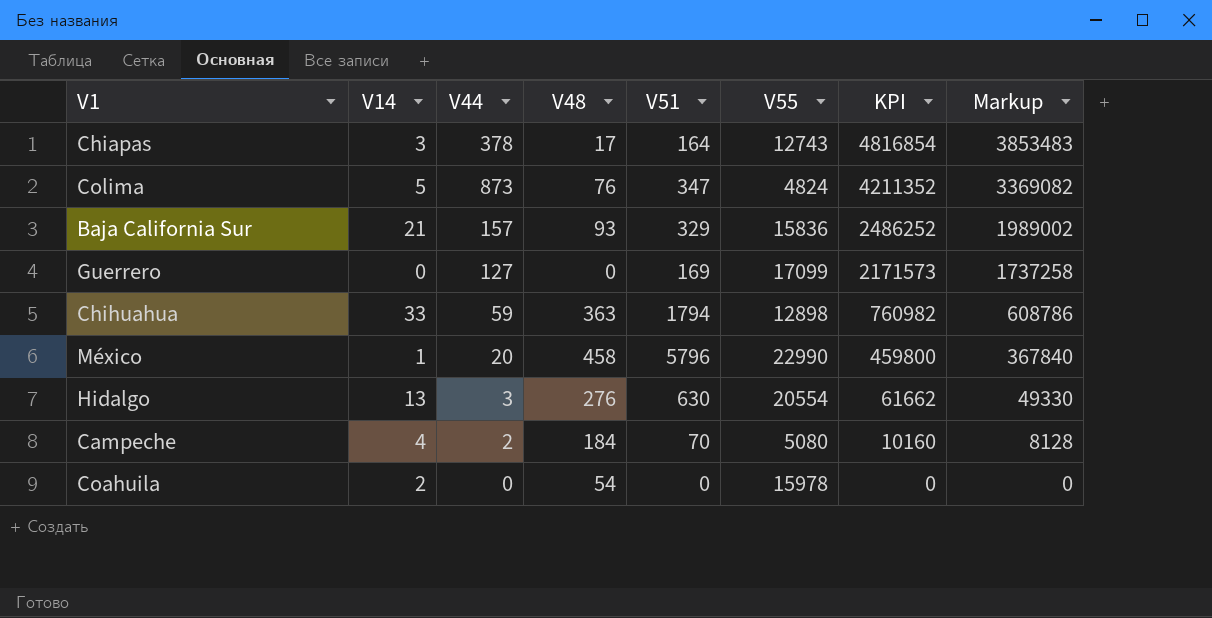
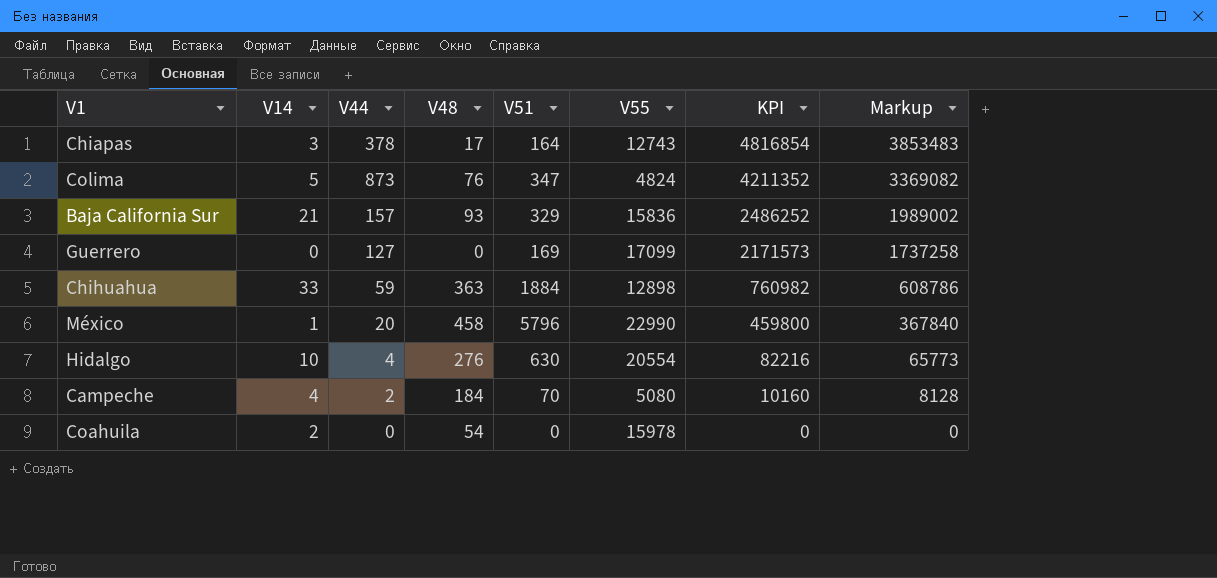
Chihuahua | V51: 1794 -> 1884
Hidalgo | V14: 13 -> 10
Hidalgo | V44: 3 -> 4
Hidalgo | KPI: 61662 -> 82216
Hidalgo | Markup: 49330 -> 65773

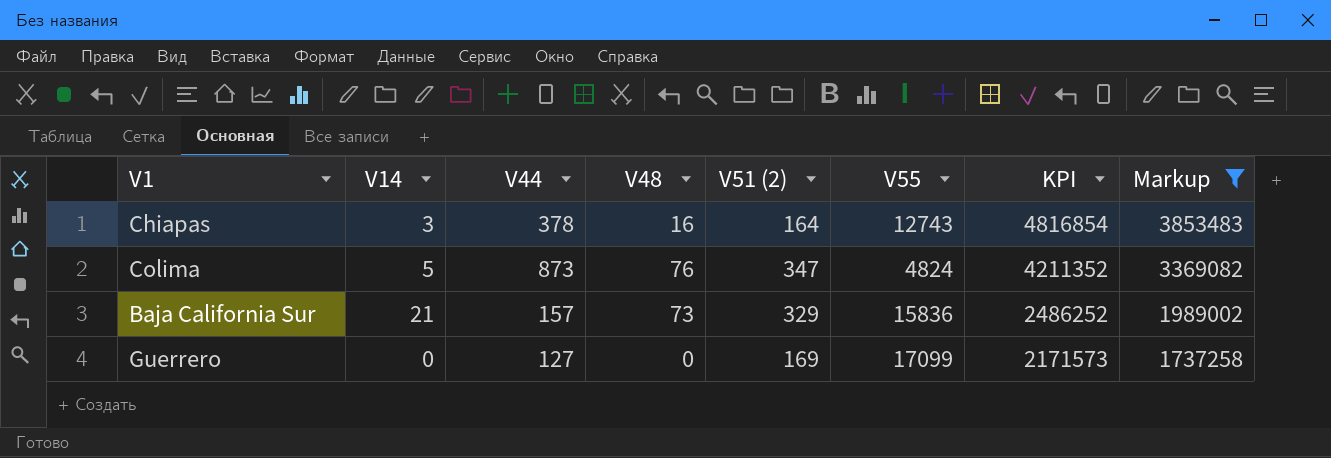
filter: none -> Markup >= 1737258
column name: V51 -> V51 (2)
Chiapas | V48: 17 -> 16
Baja California Sur | V48: 93 -> 73

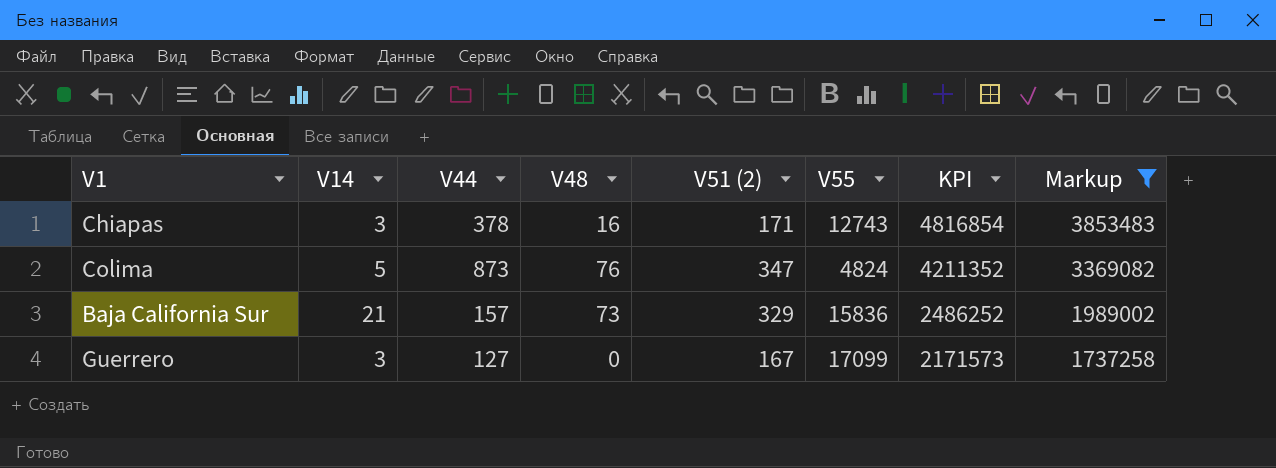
Chiapas | V51 (2): 164 -> 171
Guerrero | V14: 0 -> 3
Guerrero | V51 (2): 169 -> 167

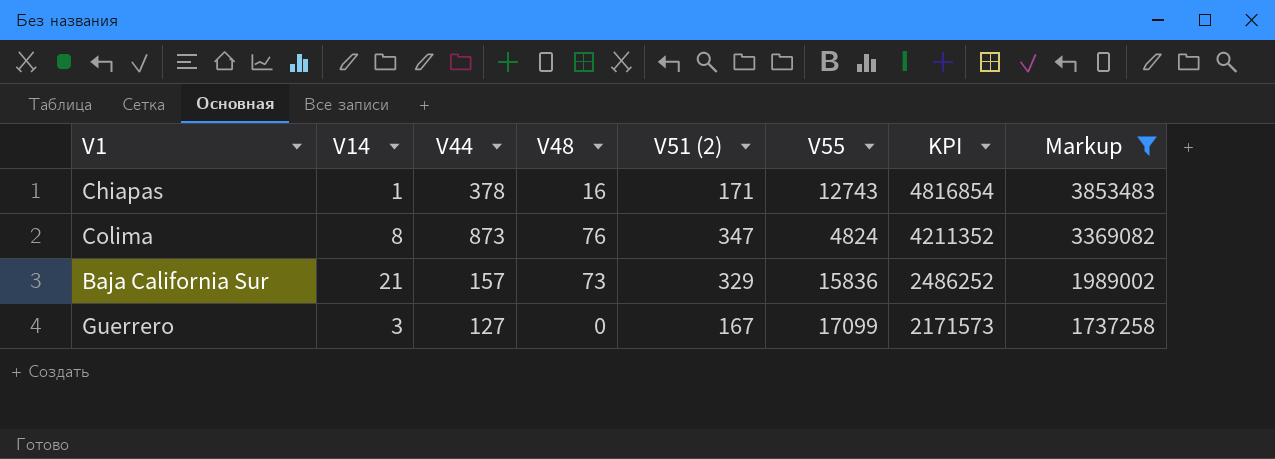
Chiapas | V14: 3 -> 1
Colima | V14: 5 -> 8

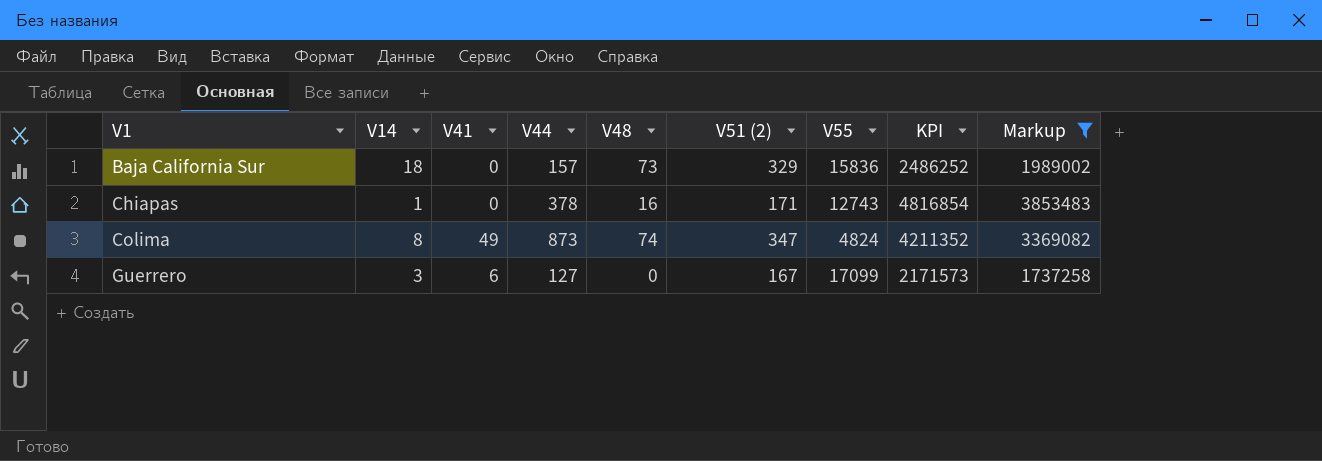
row order: KPI descending -> V1 ascending
column V41 | position: none -> 3
Baja California Sur | V14: 21 -> 18
Colima | V48: 76 -> 74

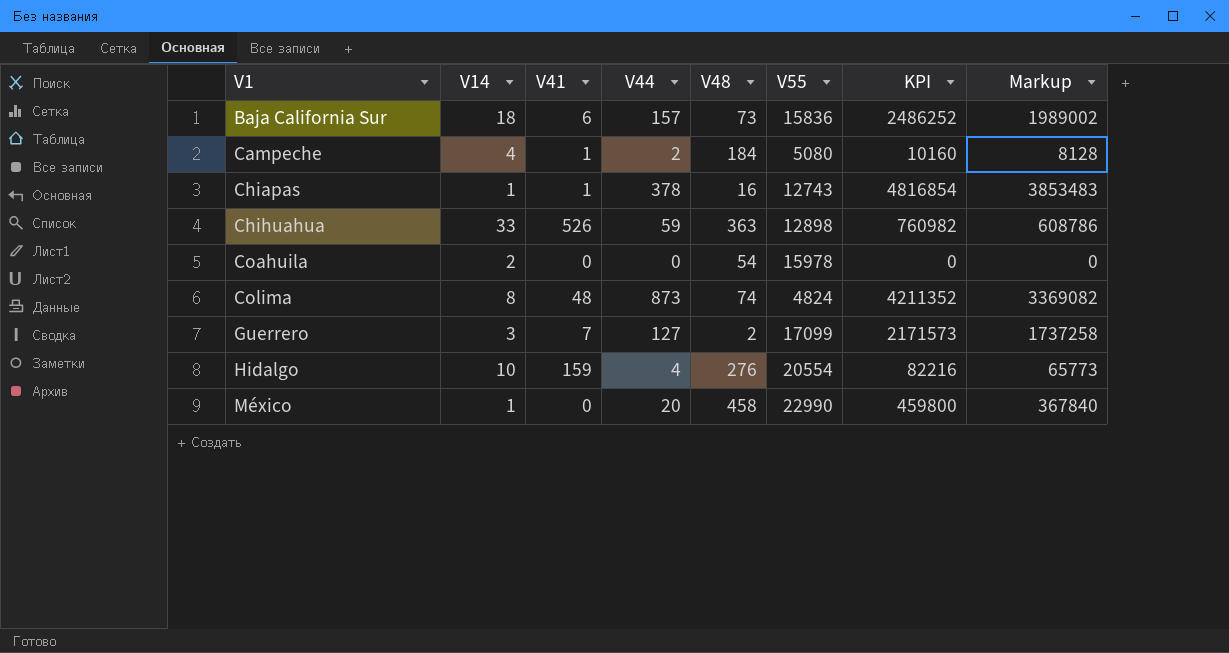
filter: Markup >= 1737258 -> none
column V51 (2) | position: 6 -> none
Baja California Sur | V41: 0 -> 6
Chiapas | V41: 0 -> 1
Colima | V41: 49 -> 48
Guerrero | V41: 6 -> 7
Guerrero | V48: 0 -> 2

